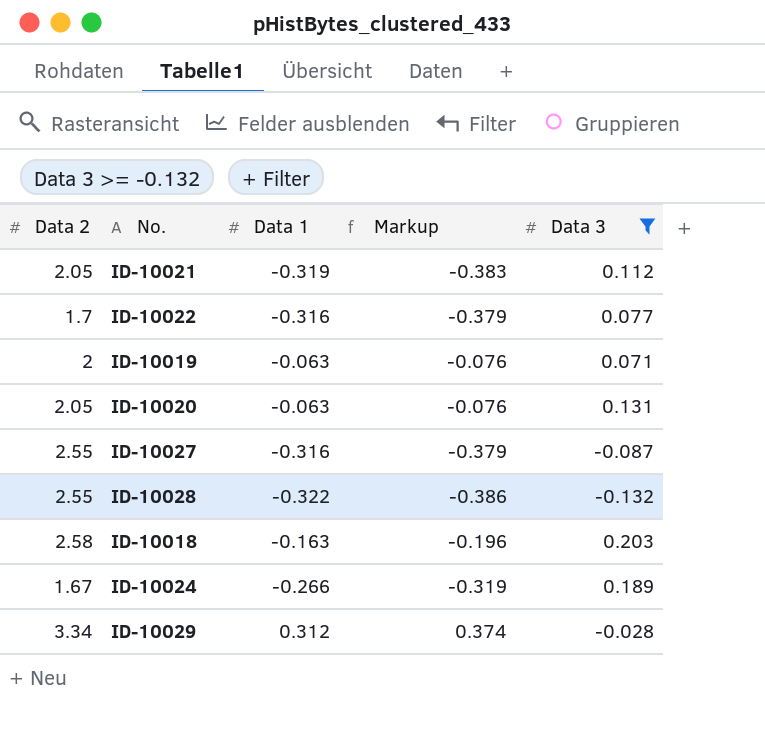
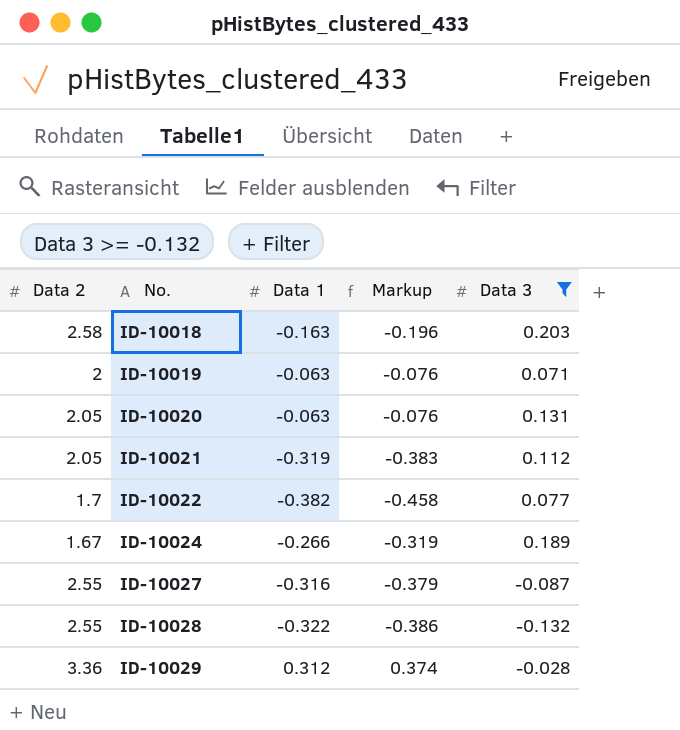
row order: none -> No. ascending
ID-10022 | Data 1: -0.316 -> -0.382
ID-10022 | Markup: -0.379 -> -0.458
ID-10029 | Data 2: 3.34 -> 3.36

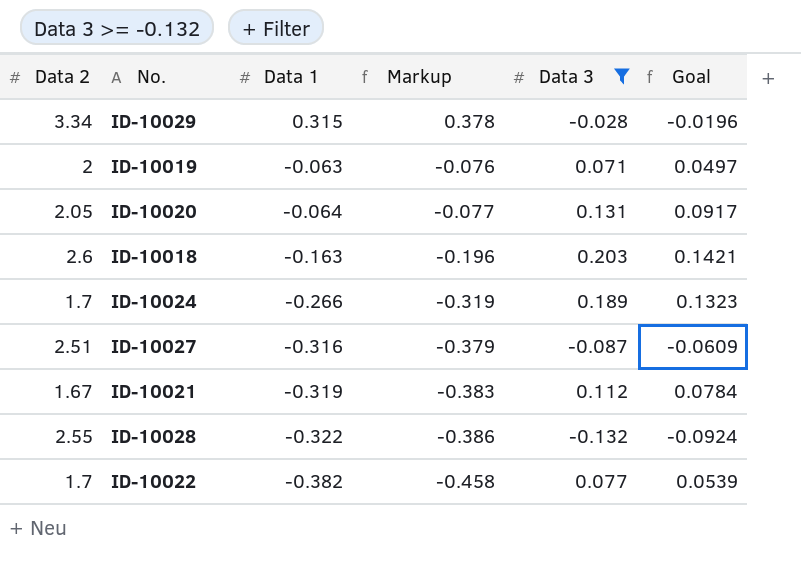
row order: No. ascending -> Data 1 descending
column Goal | formula: none -> [Data 3] * 0.7
ID-10029 | Data 2: 3.36 -> 3.34
ID-10029 | Data 1: 0.312 -> 0.315
ID-10029 | Markup: 0.374 -> 0.378
ID-10020 | Data 1: -0.063 -> -0.064
ID-10020 | Markup: -0.076 -> -0.077
ID-10018 | Data 2: 2.58 -> 2.6
ID-10024 | Data 2: 1.67 -> 1.7
ID-10027 | Data 2: 2.55 -> 2.51
ID-10021 | Data 2: 2.05 -> 1.67

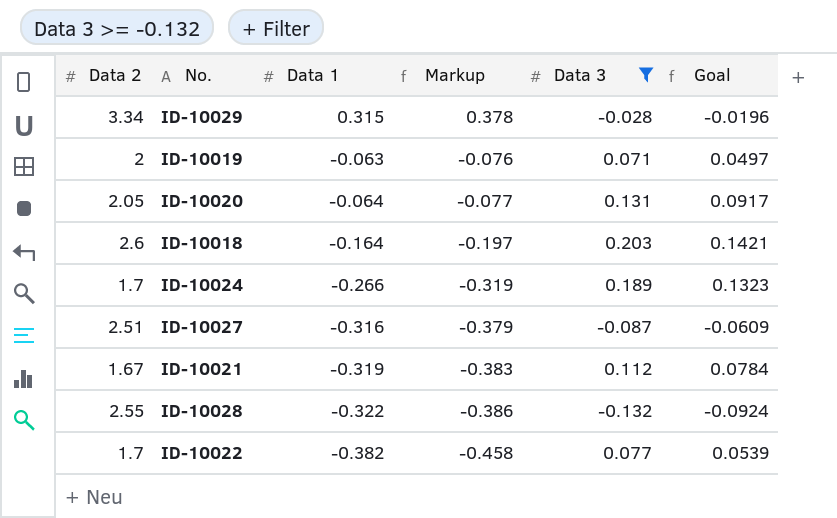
ID-10018 | Data 1: -0.163 -> -0.164
ID-10018 | Markup: -0.196 -> -0.197

